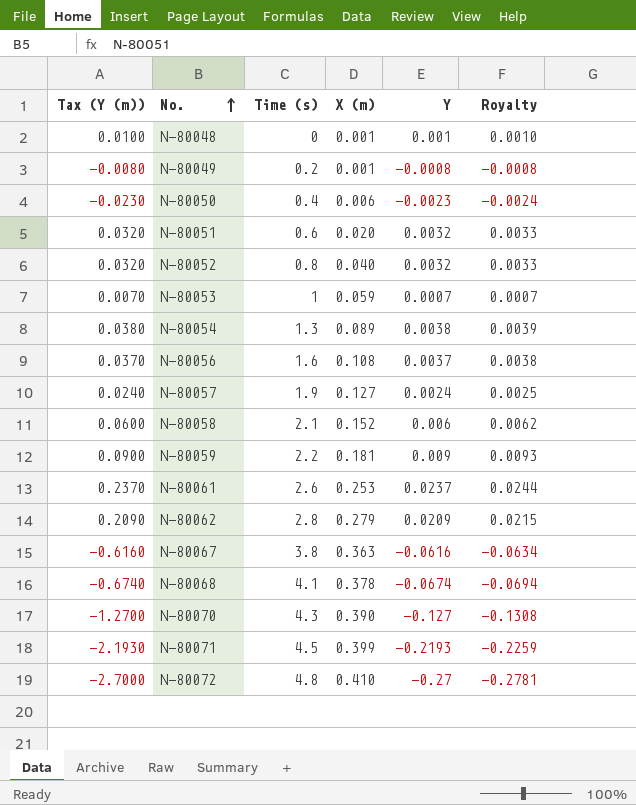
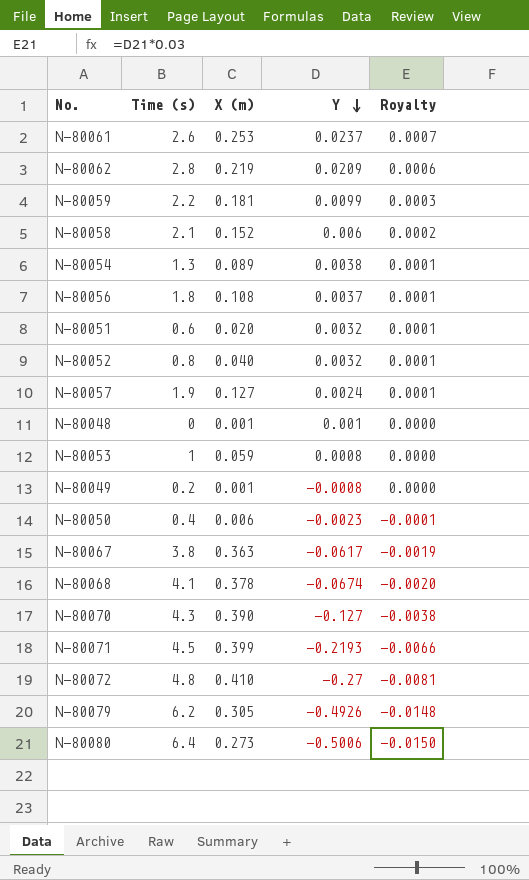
row order: No. ascending -> Y descending
column Tax (Y (m)) | formula: [Y] * 10 -> none
column Royalty | formula: [Y] * 1.03 -> [Y] * 0.03
N-80062 | X (m): 0.279 -> 0.219
N-80059 | Y: 0.009 -> 0.0099
N-80056 | Time (s): 1.6 -> 1.8
N-80053 | Y: 0.0007 -> 0.0008
N-80067 | Y: -0.0616 -> -0.0617
row N-80079: none -> 6.2 | 0.305 | -0.4926 | -0.0148
row N-80080: none -> 6.4 | 0.273 | -0.5006 | -0.0150

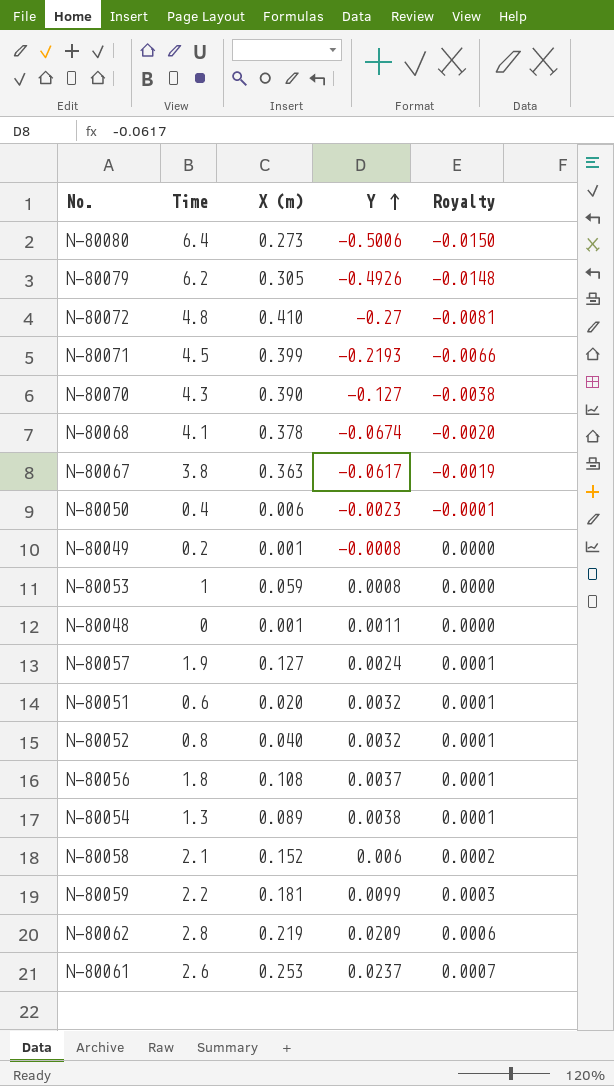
row order: Y descending -> Y ascending
column name: Time (s) -> Time
N-80048 | Y: 0.001 -> 0.0011

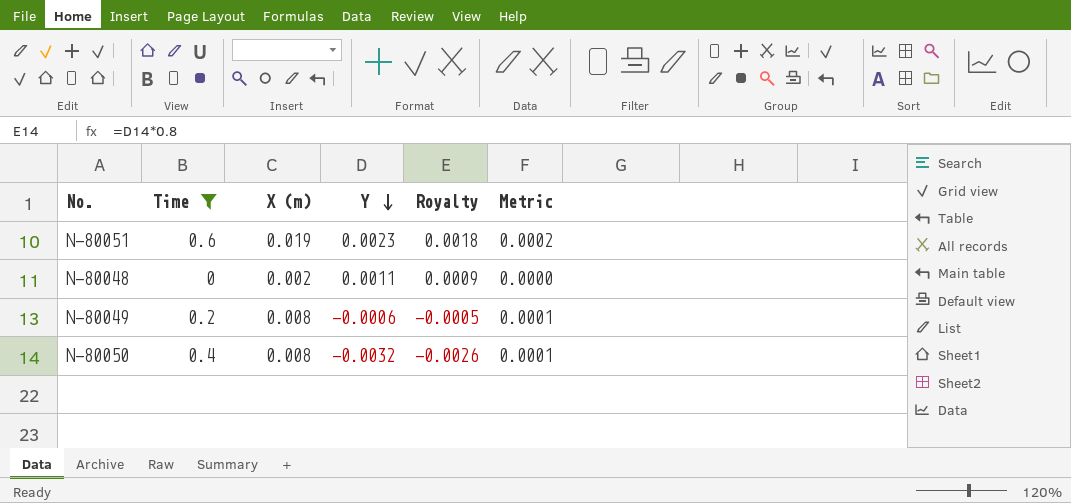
filter: none -> Time <= 0.6
row order: Y ascending -> Y descending
column Royalty | formula: [Y] * 0.03 -> [Y] * 0.8
column Metric | formula: none -> [X (m)] * 0.01
N-80051 | X (m): 0.020 -> 0.019
N-80051 | Y: 0.0032 -> 0.0023
N-80048 | X (m): 0.001 -> 0.002
N-80049 | X (m): 0.001 -> 0.008
N-80049 | Y: -0.0008 -> -0.0006
N-80050 | X (m): 0.006 -> 0.008
N-80050 | Y: -0.0023 -> -0.0032

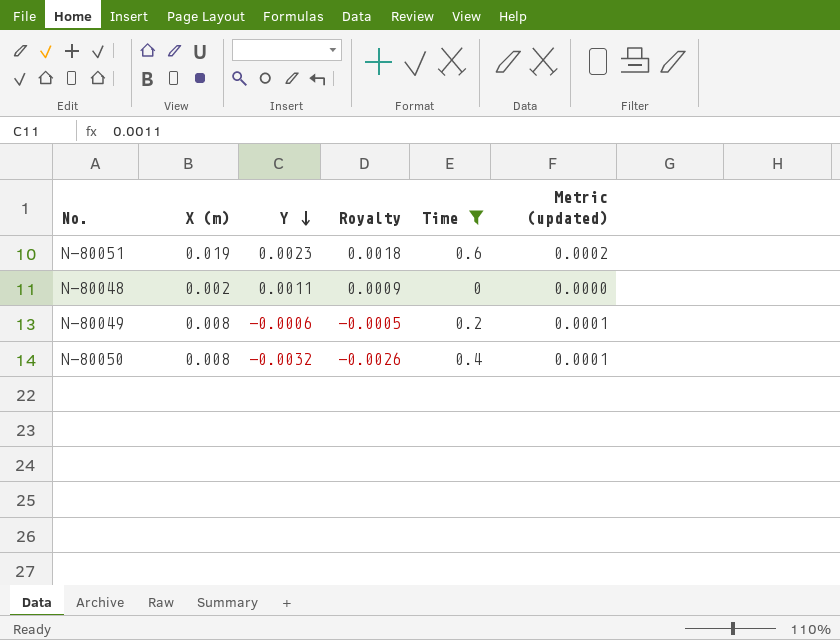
column Time | position: 2 -> 5
column name: Metric -> Metric (updated)

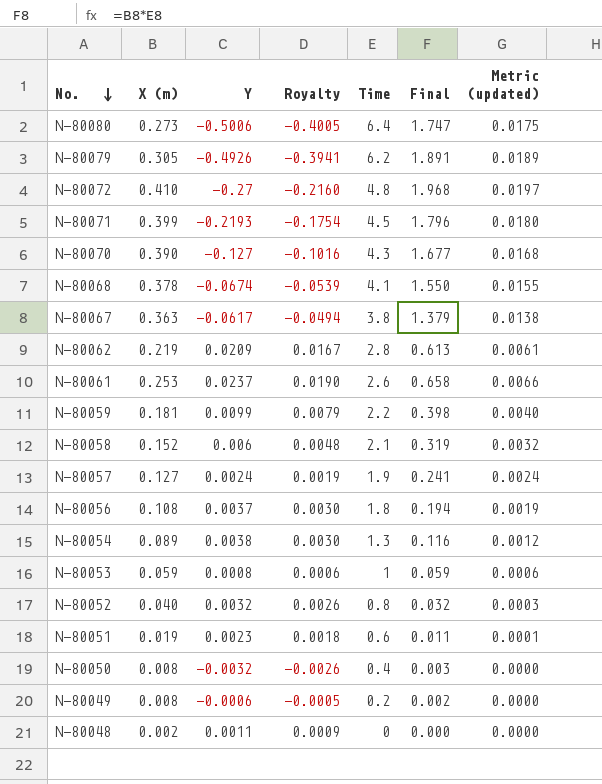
filter: Time <= 0.6 -> none
row order: Y descending -> No. descending
column Final | formula: none -> [X (m)] * [Time]
column Metric (updated) | formula: [X (m)] * 0.01 -> [Final] * 0.01

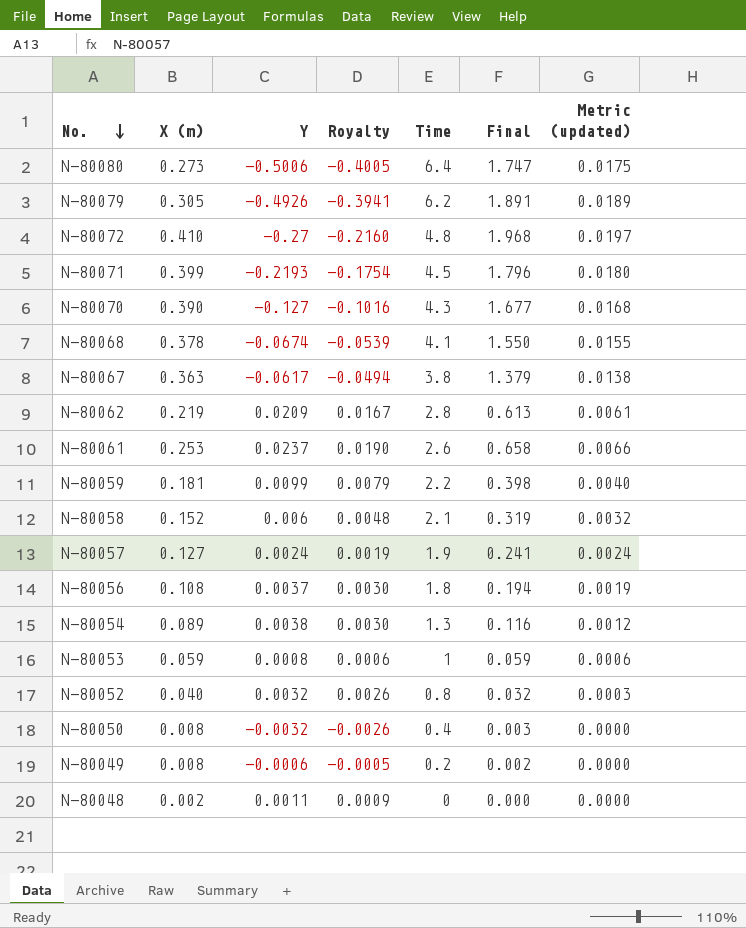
row N-80051: 0.019 | 0.0023 | 0.0018 | 0.6 | 0.011 | 0.0001 -> none

